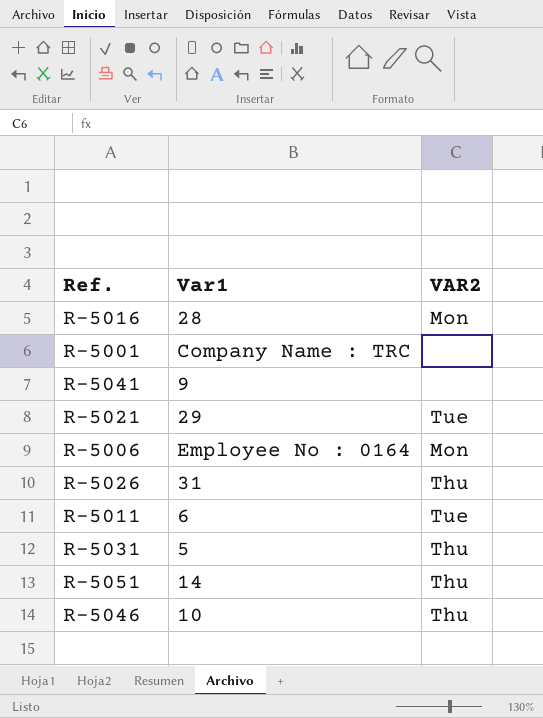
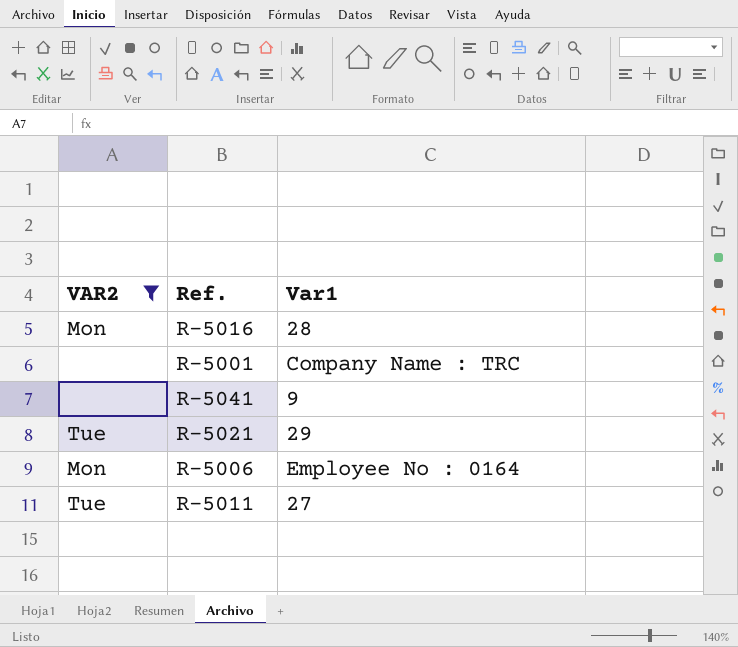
filter: none -> VAR2 != Thu
column VAR2 | position: 3 -> 1
R-5011 | Var1: 6 -> 27

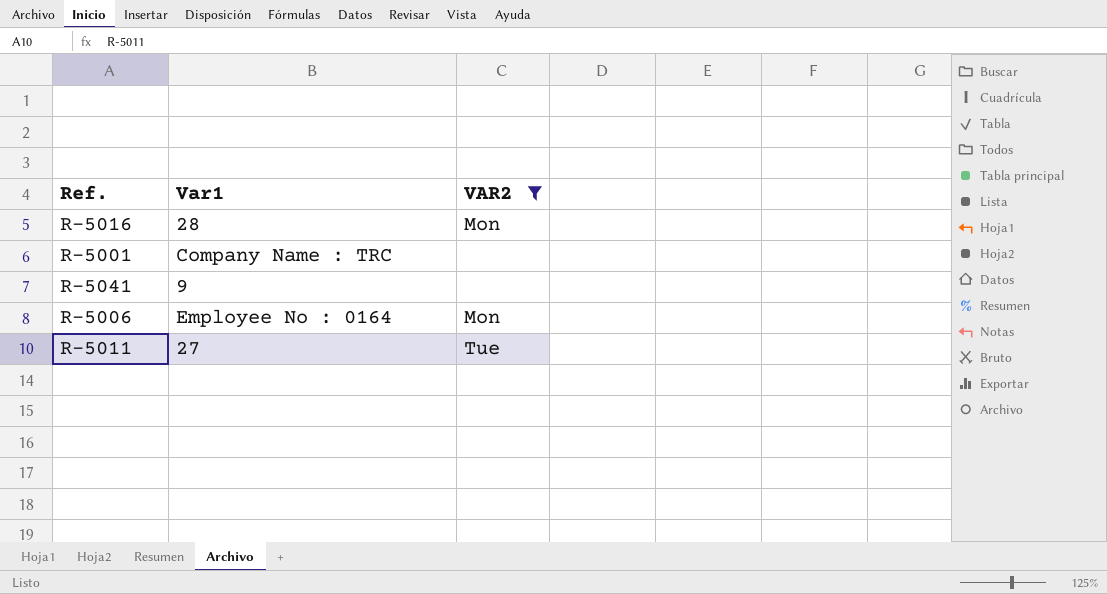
column VAR2 | position: 1 -> 3
row R-5021: Tue | 29 -> none

